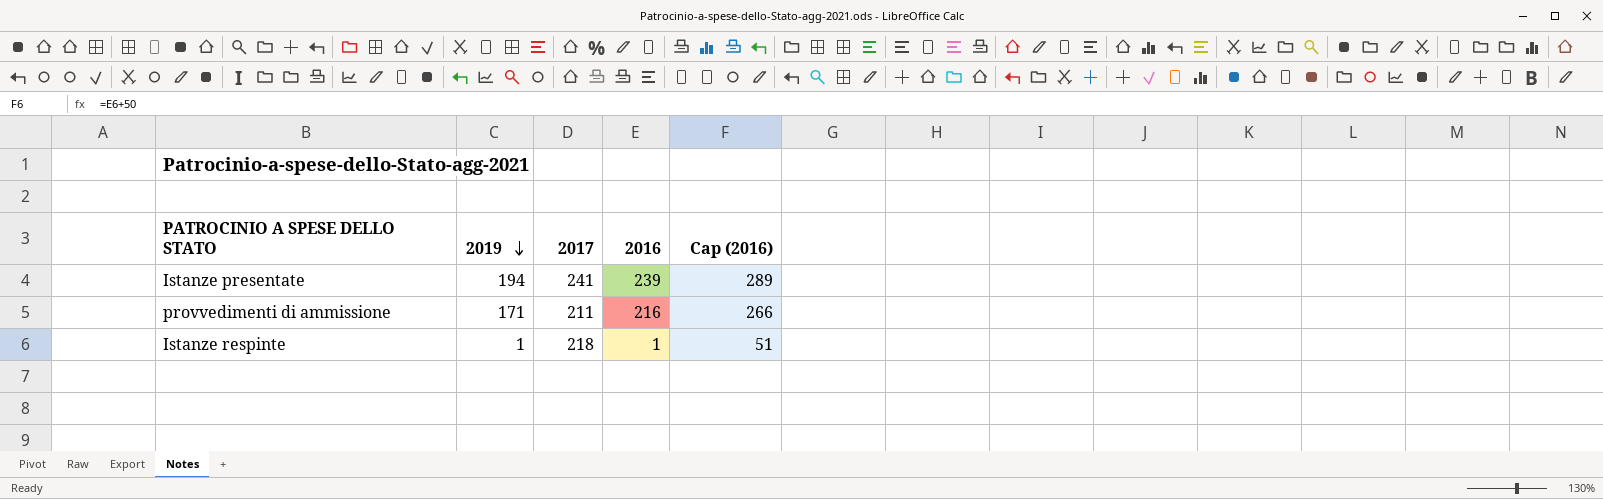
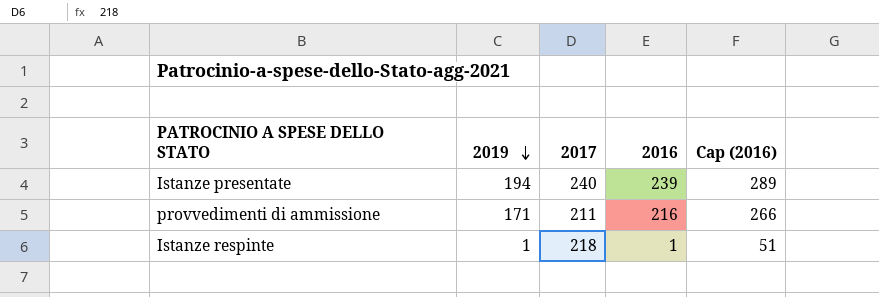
Istanze presentate | 2017: 241 -> 240

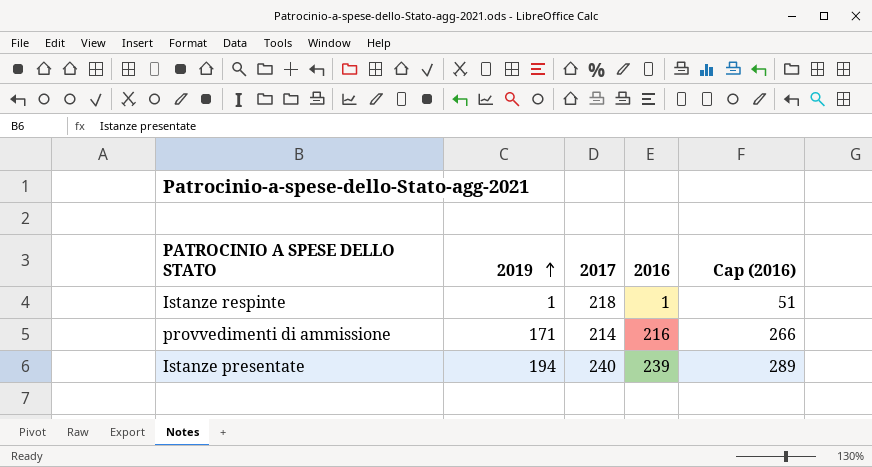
row order: 2019 descending -> 2019 ascending
provvedimenti di ammissione | 2017: 211 -> 214

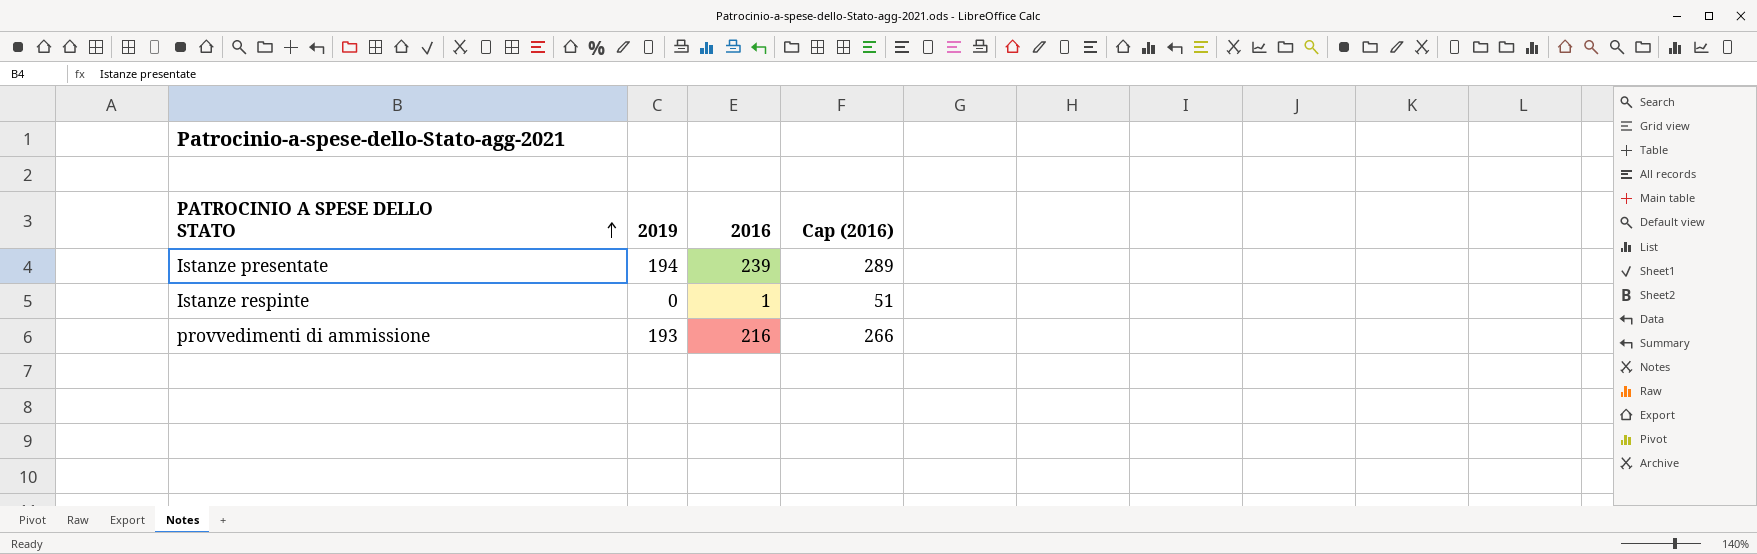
row order: 2019 ascending -> PATROCINIO A SPESE DELLO STATO ascending
column 2017 | position: 3 -> none
Istanze respinte | 2019: 1 -> 0
provvedimenti di ammissione | 2019: 171 -> 193

